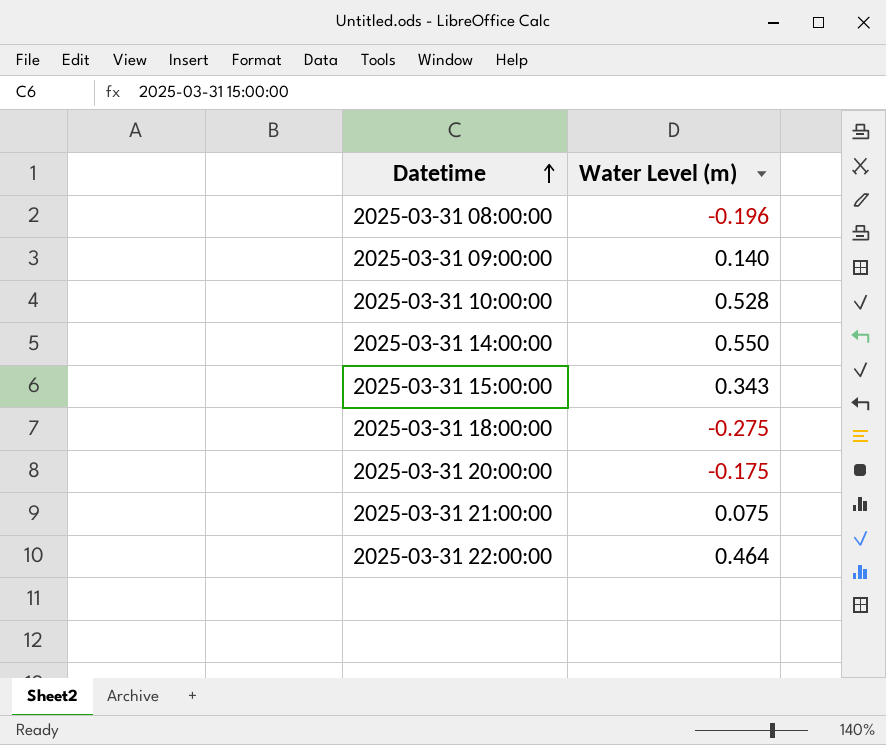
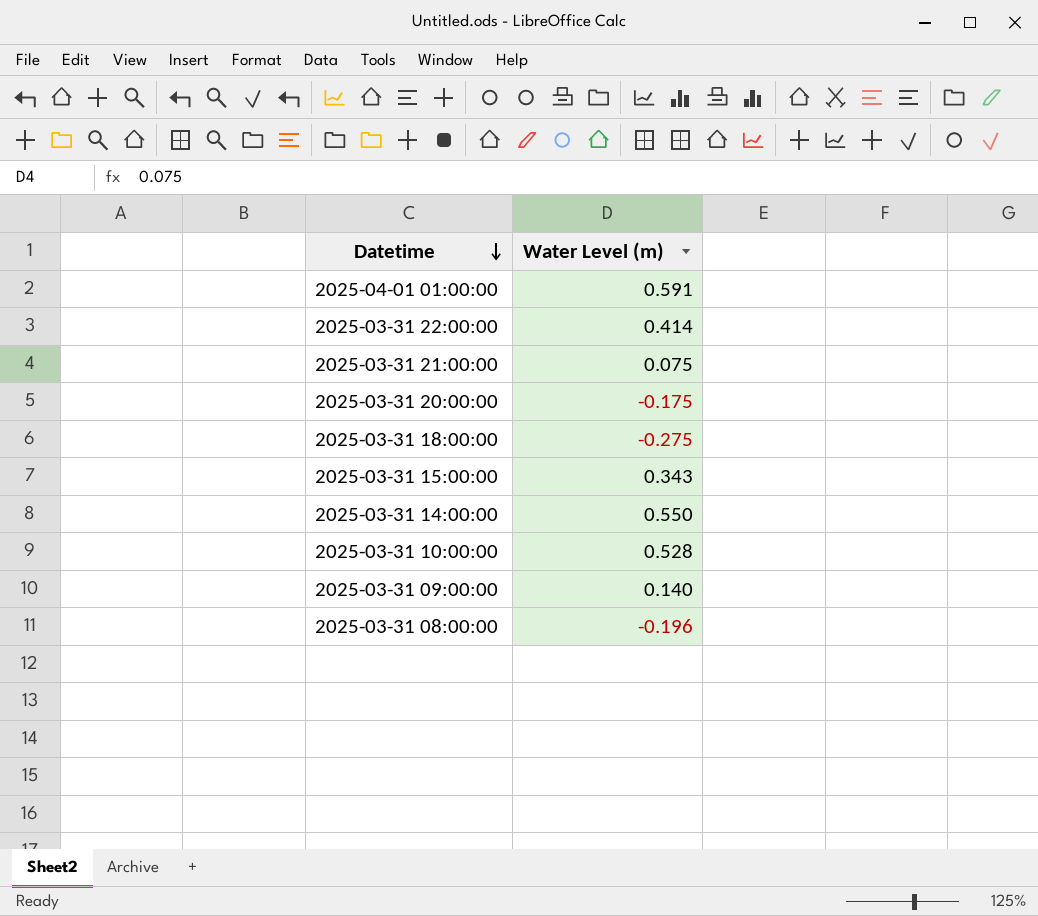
row order: Datetime ascending -> Datetime descending
row 2025-04-01 01:00:00: none -> 0.591
2025-03-31 22:00:00 | Water Level (m): 0.464 -> 0.414

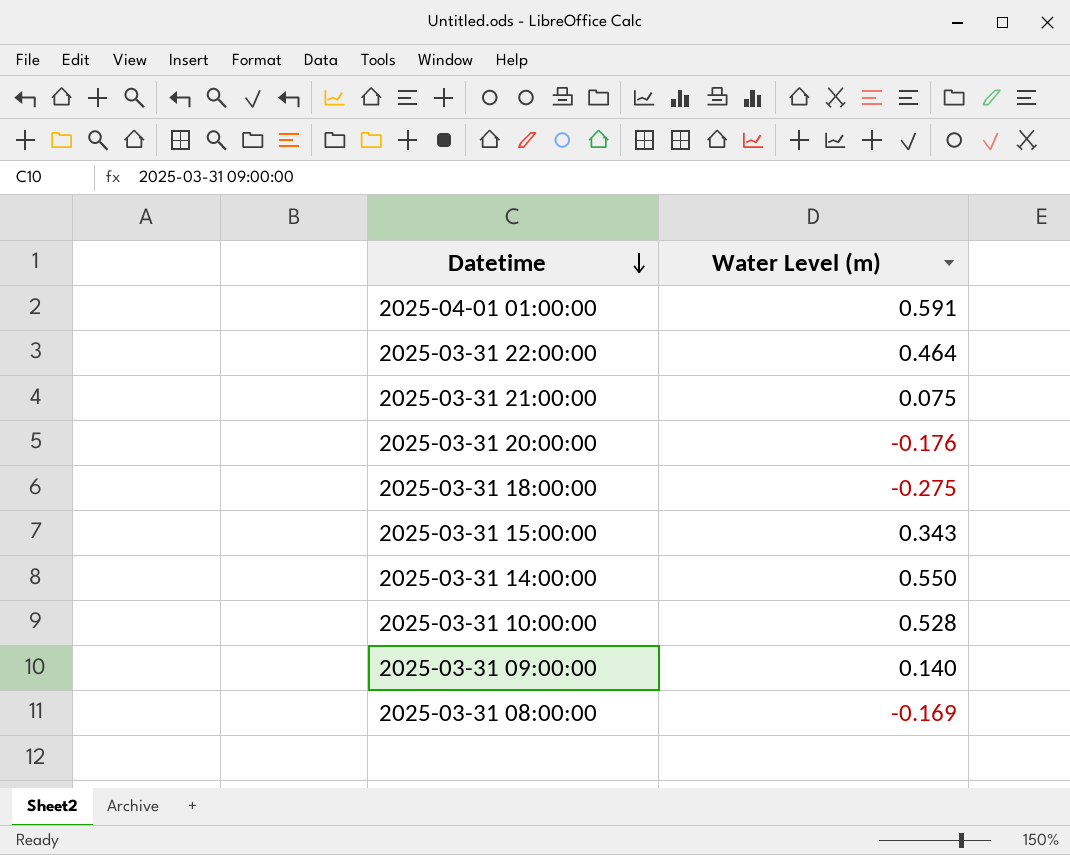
2025-03-31 22:00:00 | Water Level (m): 0.414 -> 0.464
2025-03-31 20:00:00 | Water Level (m): -0.175 -> -0.176
2025-03-31 08:00:00 | Water Level (m): -0.196 -> -0.169

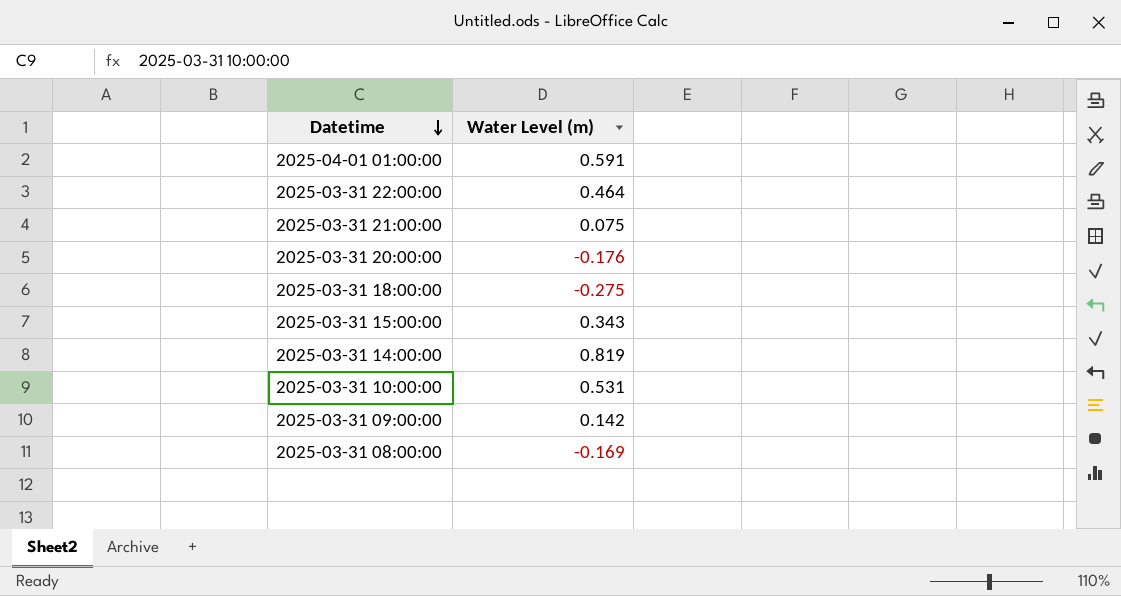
2025-03-31 14:00:00 | Water Level (m): 0.550 -> 0.819
2025-03-31 10:00:00 | Water Level (m): 0.528 -> 0.531
2025-03-31 09:00:00 | Water Level (m): 0.140 -> 0.142

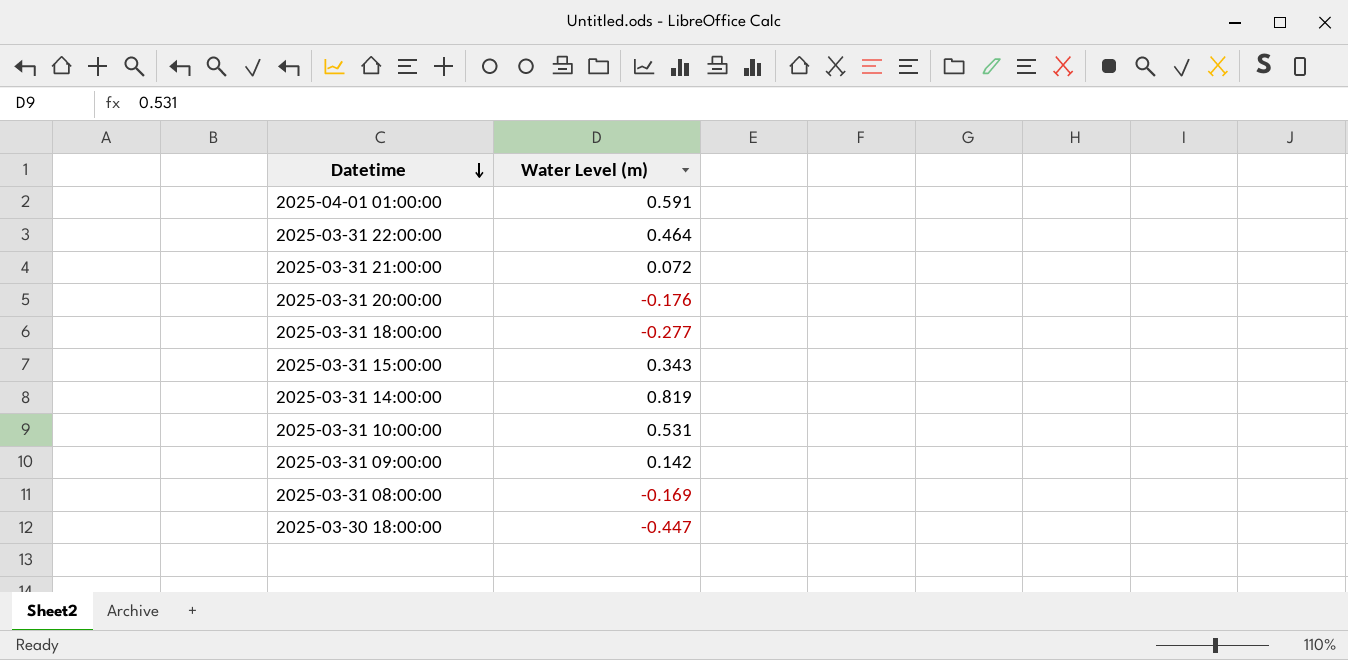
2025-03-31 21:00:00 | Water Level (m): 0.075 -> 0.072
2025-03-31 18:00:00 | Water Level (m): -0.275 -> -0.277
row 2025-03-30 18:00:00: none -> -0.447

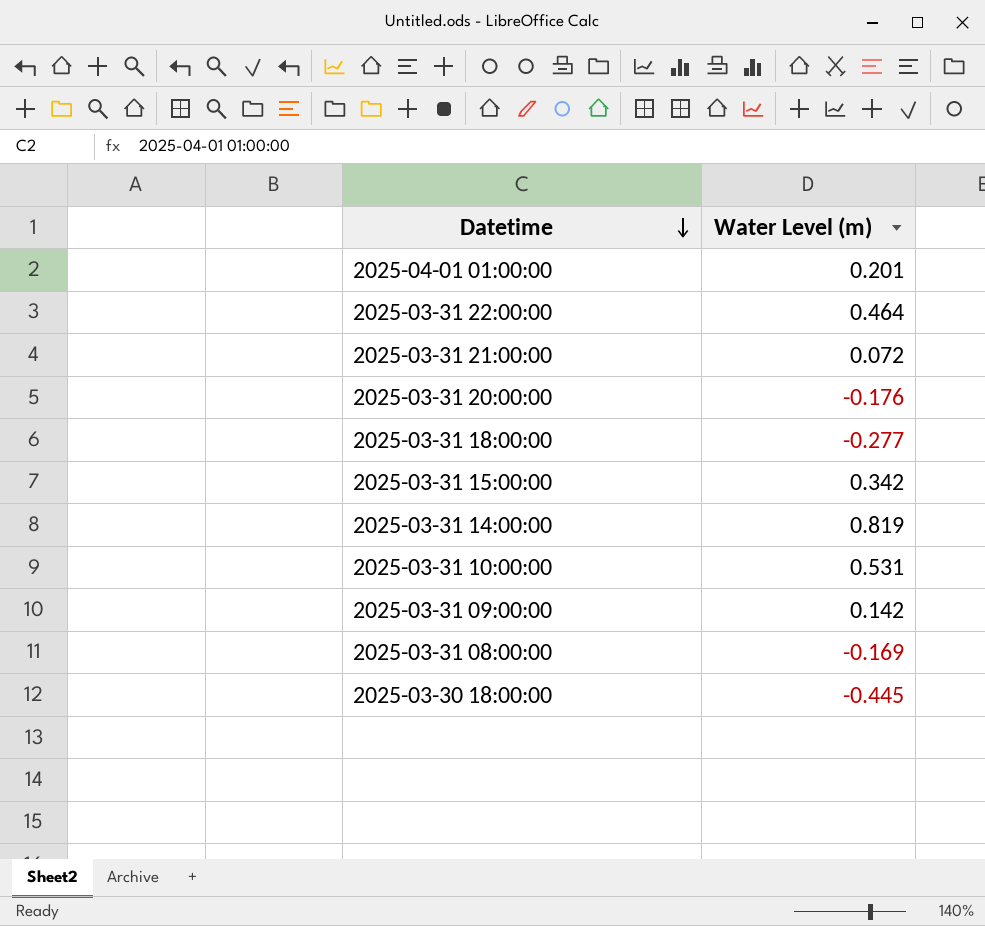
2025-04-01 01:00:00 | Water Level (m): 0.591 -> 0.201
2025-03-31 15:00:00 | Water Level (m): 0.343 -> 0.342
2025-03-30 18:00:00 | Water Level (m): -0.447 -> -0.445

